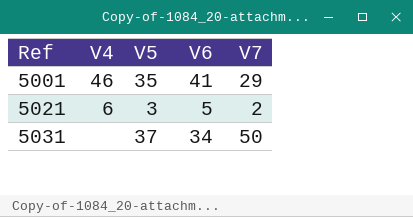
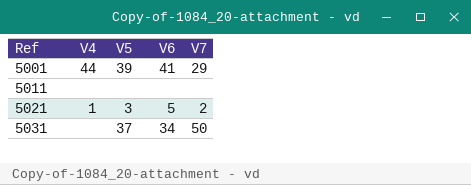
5001 | V4: 46 -> 44
5001 | V5: 35 -> 39
row 5011: none -> none | none | none | none
5021 | V4: 6 -> 1

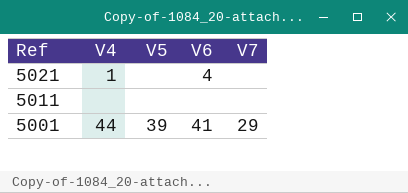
row order: Ref ascending -> Ref descending
row 5031: none | 37 | 34 | 50 -> none
5021 | V5: 3 -> none
5021 | V6: 5 -> 4
5021 | V7: 2 -> none

